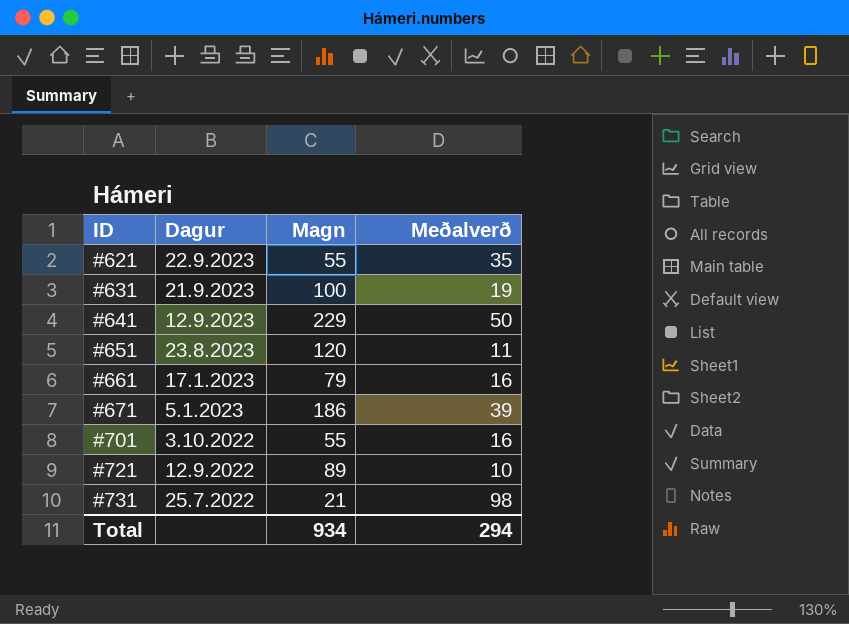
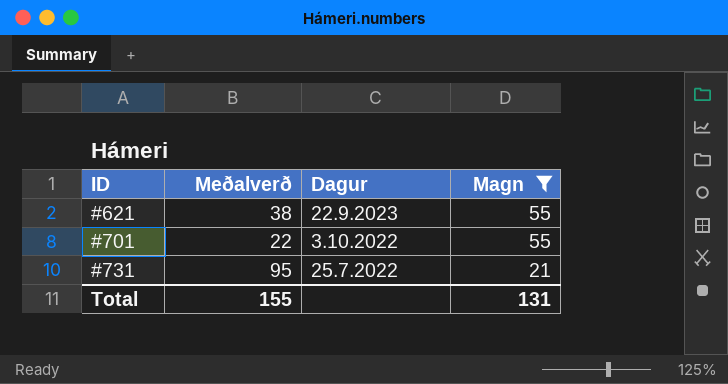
filter: none -> Magn <= 55
column Meðalverð | position: 4 -> 2
#621 | Meðalverð: 35 -> 38
#701 | Meðalverð: 16 -> 22
#731 | Meðalverð: 98 -> 95
Total | Meðalverð: 294 -> 155
Total | Magn: 934 -> 131

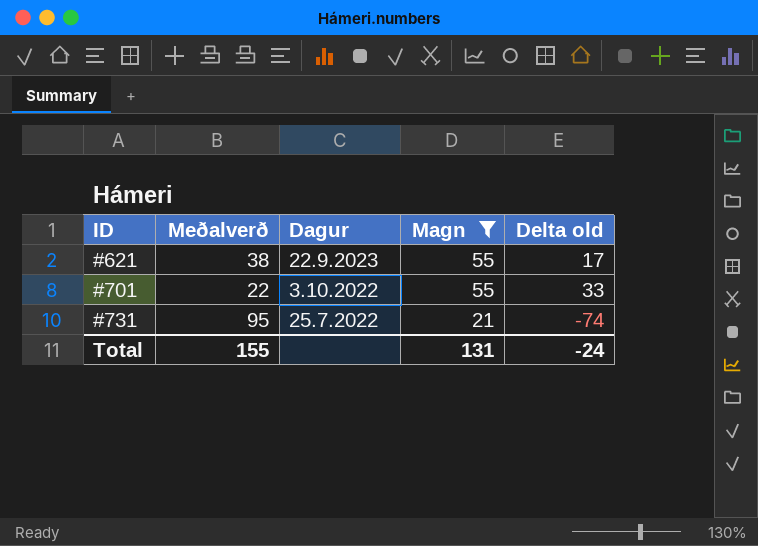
column Delta old | formula: none -> [Magn] - [Meðalverð]

